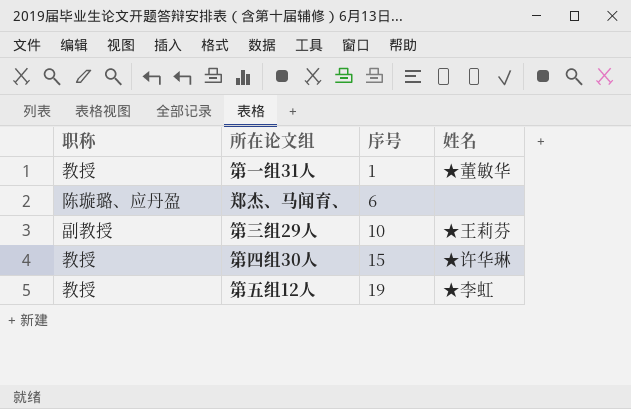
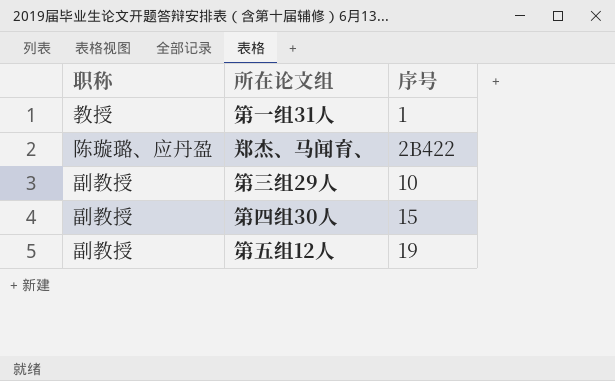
column 姓名 | position: 4 -> none
郑杰、马闻育、 | 序号: 6 -> 2B422
第四组30人 | 职称: 教授 -> 副教授
第五组12人 | 职称: 教授 -> 副教授

